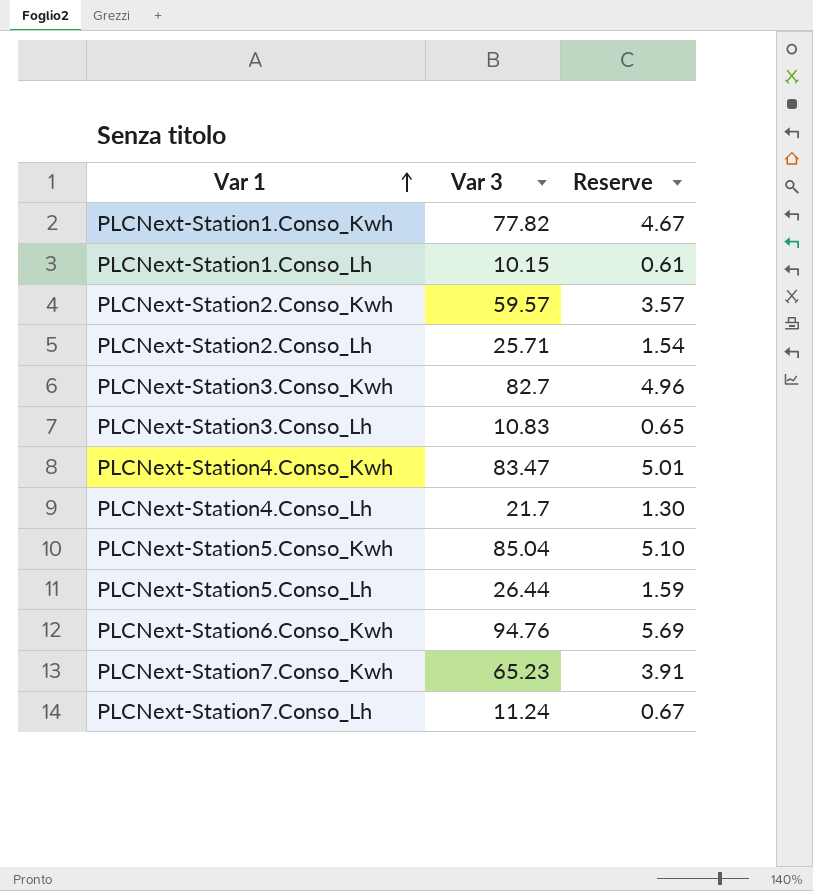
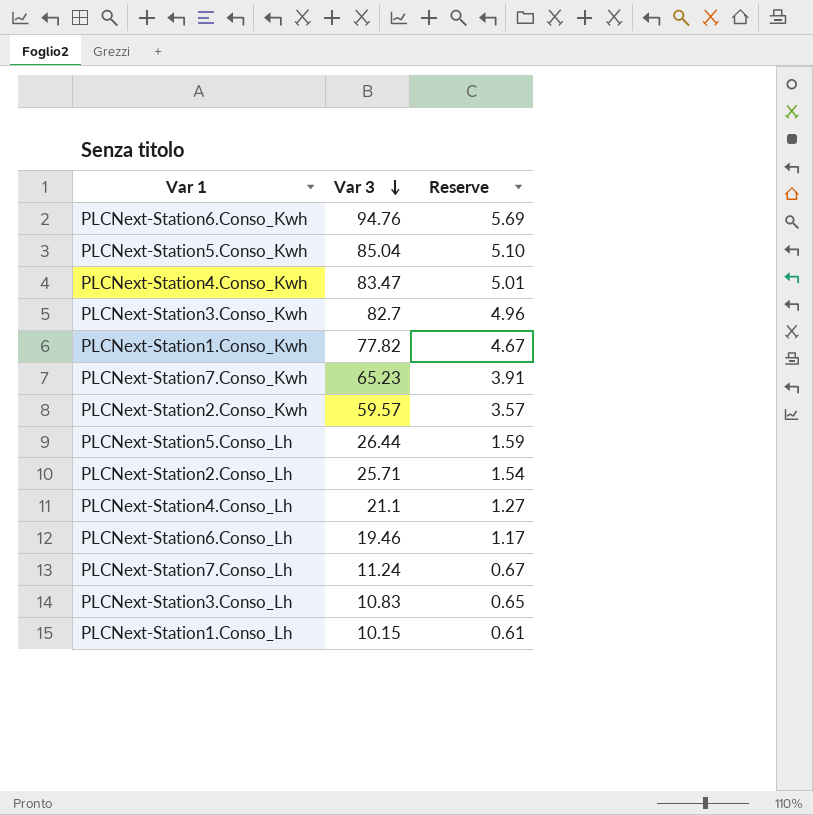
row order: Var 1 ascending -> Var 3 descending
PLCNext-Station4.Conso_Lh | Var 3: 21.7 -> 21.1
PLCNext-Station4.Conso_Lh | Reserve: 1.30 -> 1.27
row PLCNext-Station6.Conso_Lh: none -> 19.46 | 1.17

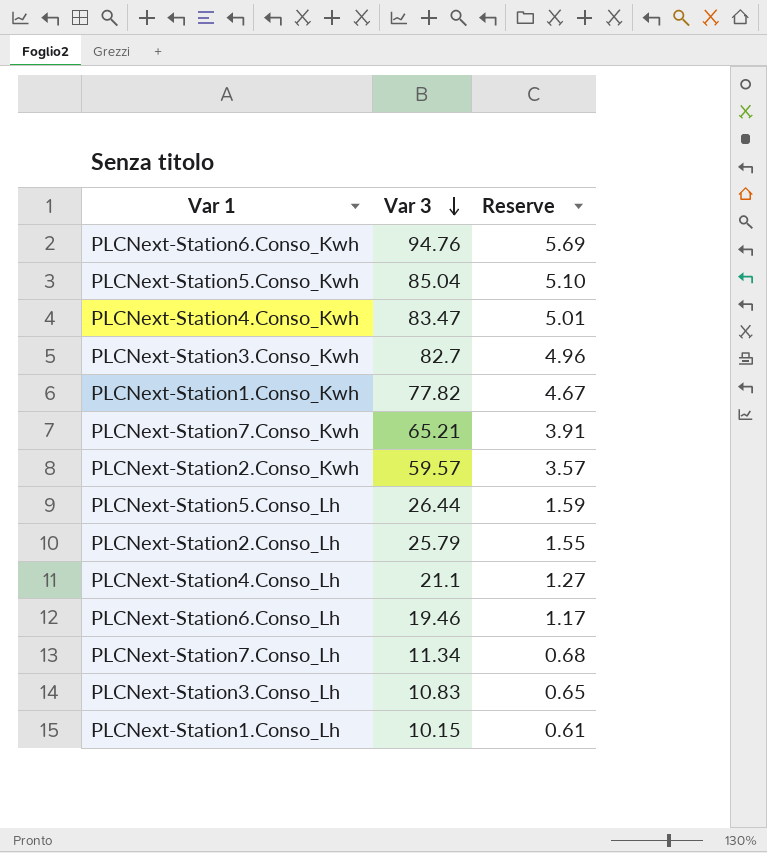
PLCNext-Station7.Conso_Kwh | Var 3: 65.23 -> 65.21
PLCNext-Station2.Conso_Lh | Var 3: 25.71 -> 25.79
PLCNext-Station2.Conso_Lh | Reserve: 1.54 -> 1.55
PLCNext-Station7.Conso_Lh | Var 3: 11.24 -> 11.34
PLCNext-Station7.Conso_Lh | Reserve: 0.67 -> 0.68

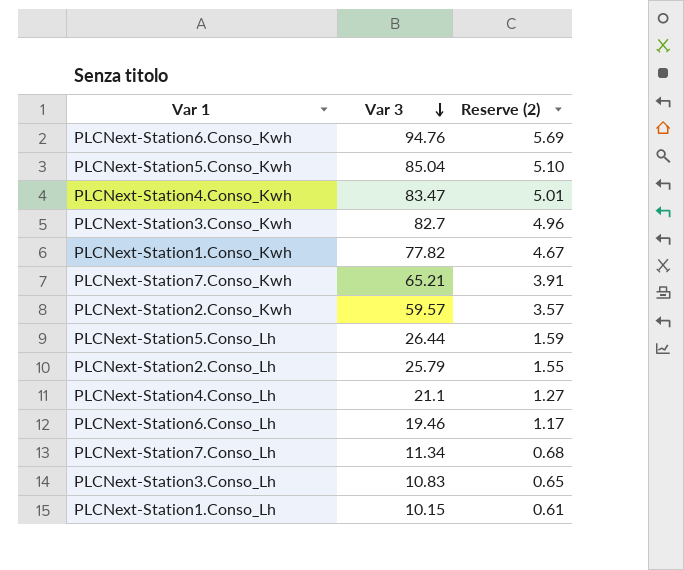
column name: Reserve -> Reserve (2)

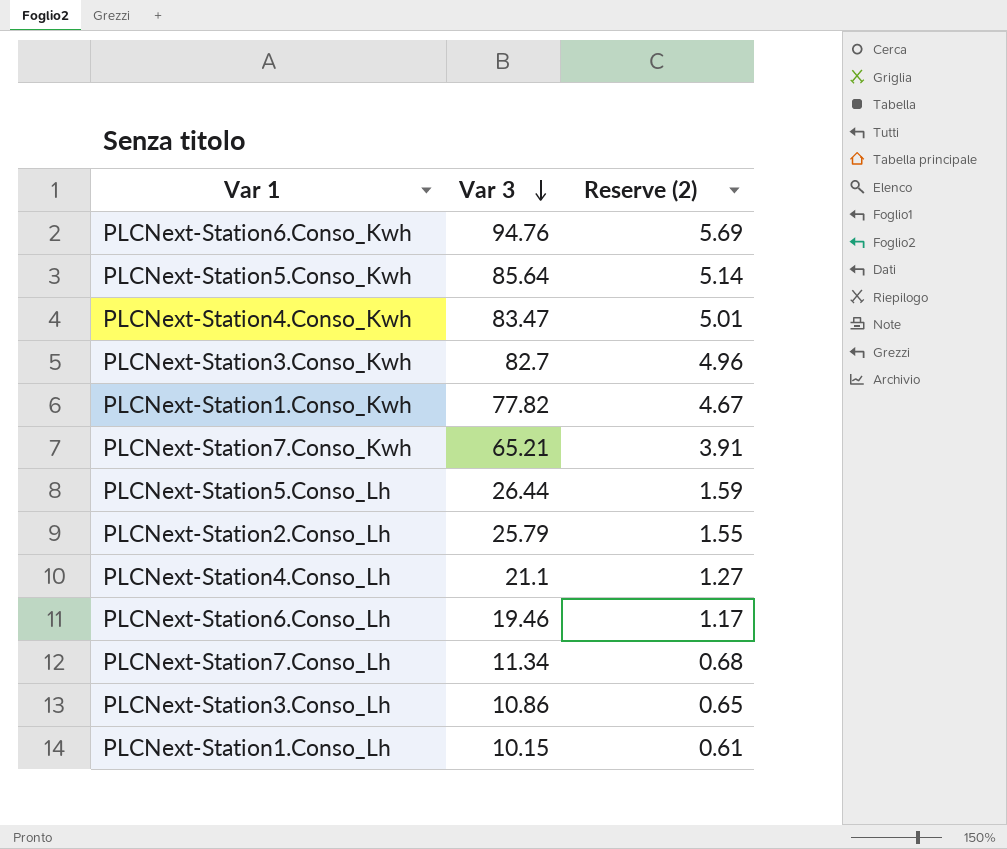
row PLCNext-Station2.Conso_Kwh: 59.57 | 3.57 -> none
PLCNext-Station5.Conso_Kwh | Var 3: 85.04 -> 85.64
PLCNext-Station5.Conso_Kwh | Reserve (2): 5.10 -> 5.14
PLCNext-Station3.Conso_Lh | Var 3: 10.83 -> 10.86

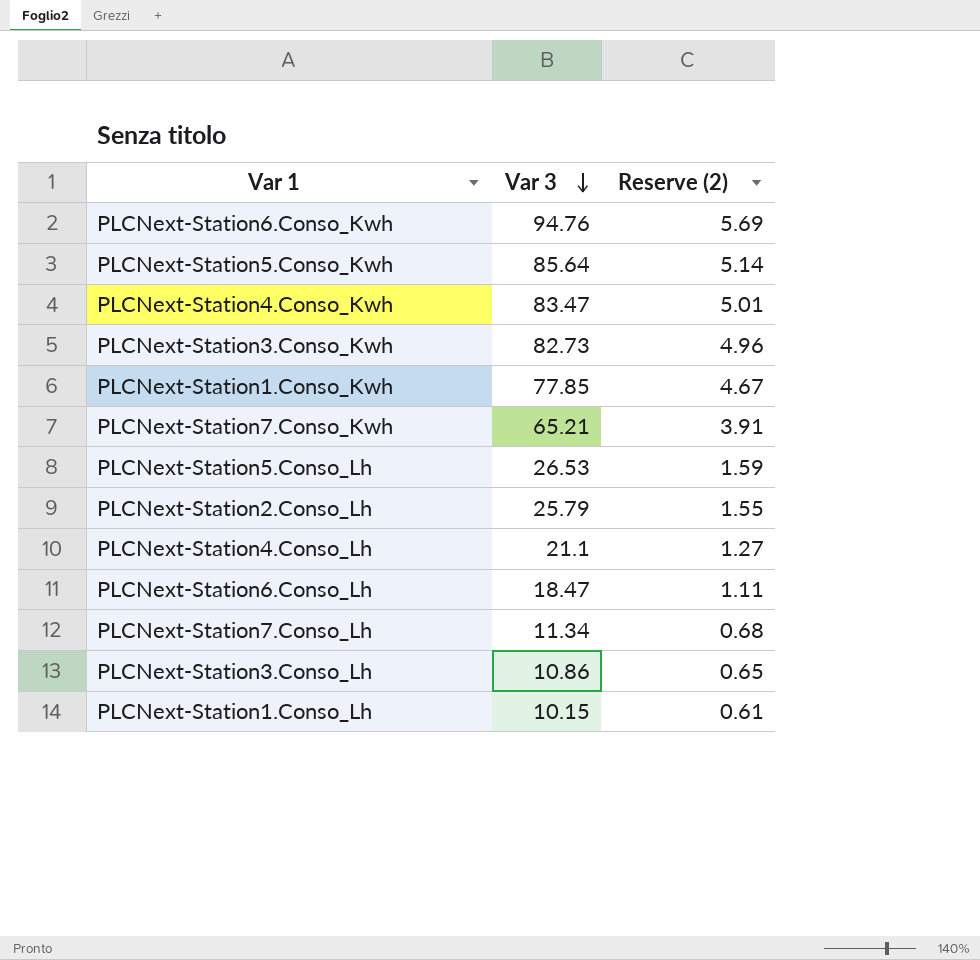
PLCNext-Station3.Conso_Kwh | Var 3: 82.7 -> 82.73
PLCNext-Station1.Conso_Kwh | Var 3: 77.82 -> 77.85
PLCNext-Station5.Conso_Lh | Var 3: 26.44 -> 26.53
PLCNext-Station6.Conso_Lh | Var 3: 19.46 -> 18.47
PLCNext-Station6.Conso_Lh | Reserve (2): 1.17 -> 1.11

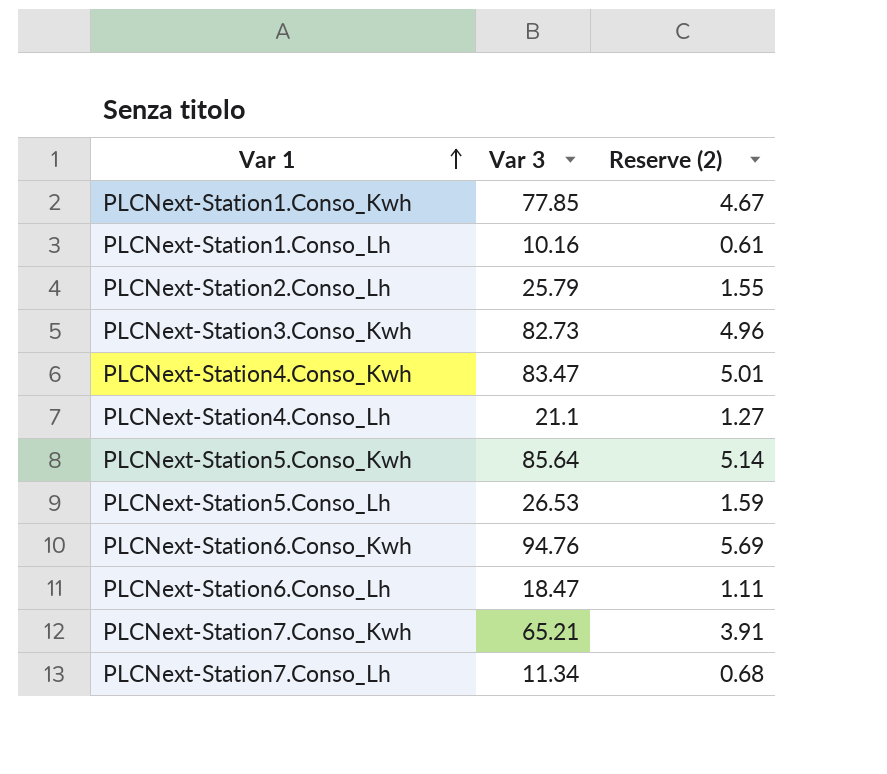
row order: Var 3 descending -> Var 1 ascending
row PLCNext-Station3.Conso_Lh: 10.86 | 0.65 -> none
PLCNext-Station1.Conso_Lh | Var 3: 10.15 -> 10.16

